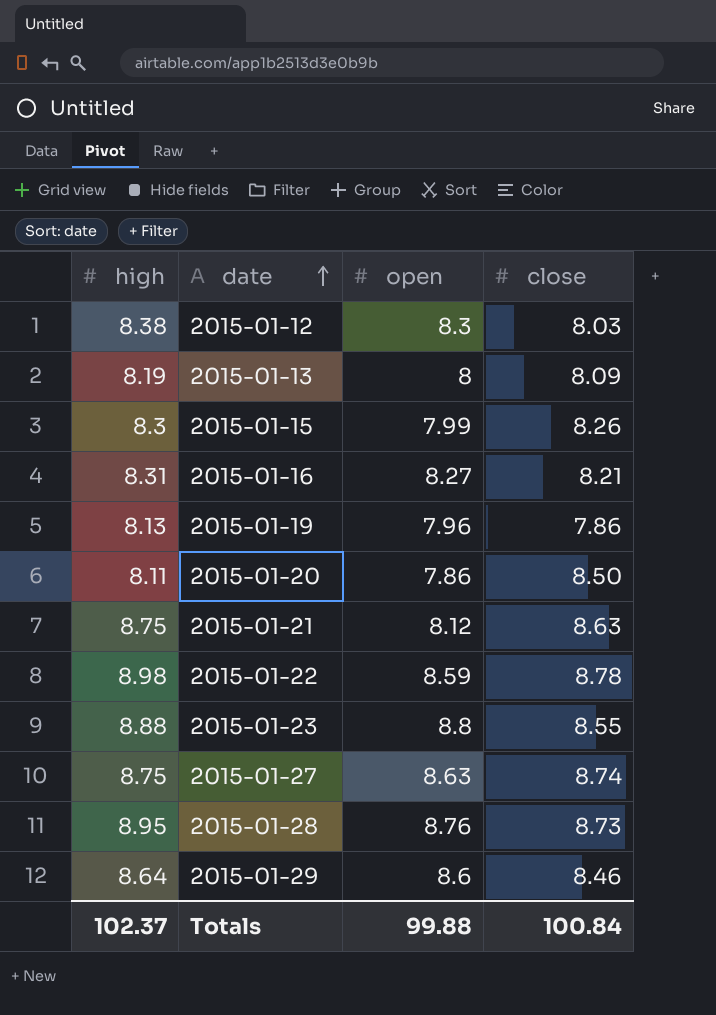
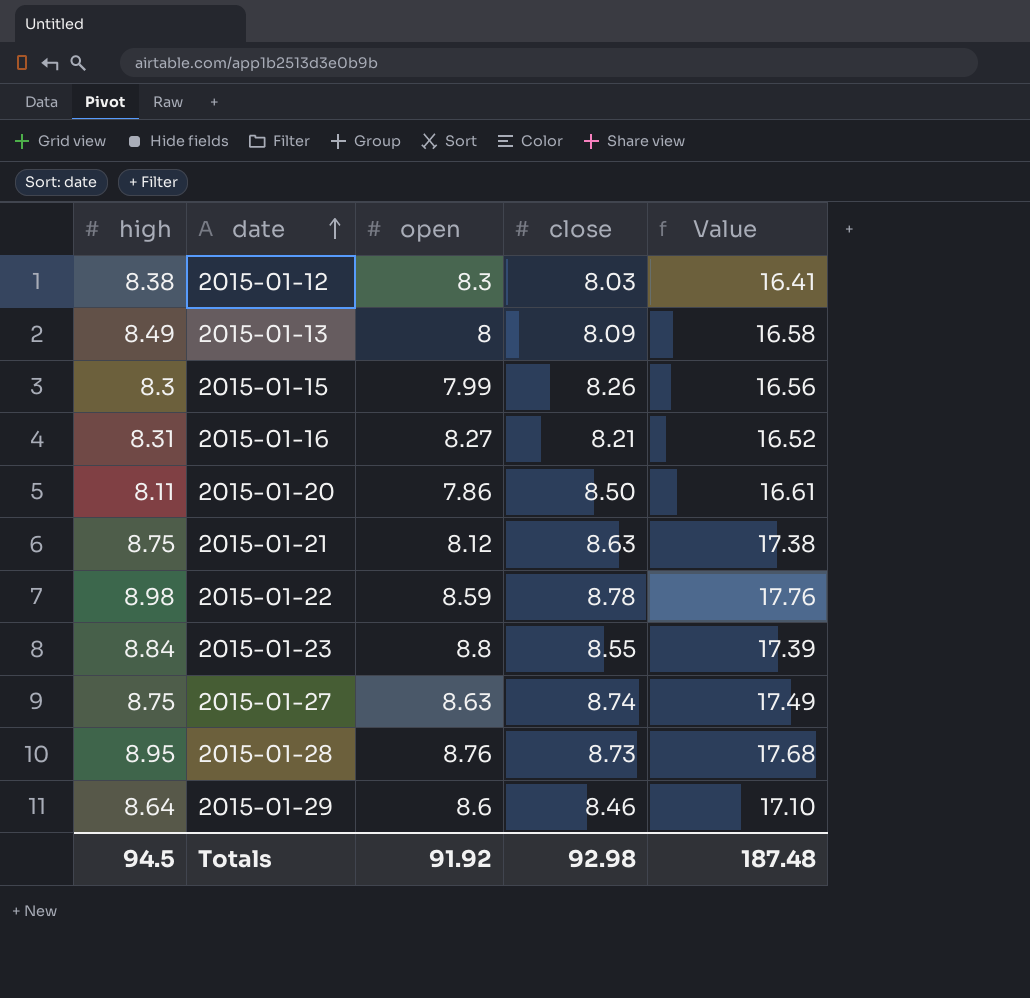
column Value | formula: none -> [high] + [close]
row 2015-01-19: 8.13 | 7.96 | 7.86 -> none
2015-01-13 | high: 8.19 -> 8.49
2015-01-23 | high: 8.88 -> 8.84
Totals | high: 102.37 -> 94.5
Totals | open: 99.88 -> 91.92
Totals | close: 100.84 -> 92.98

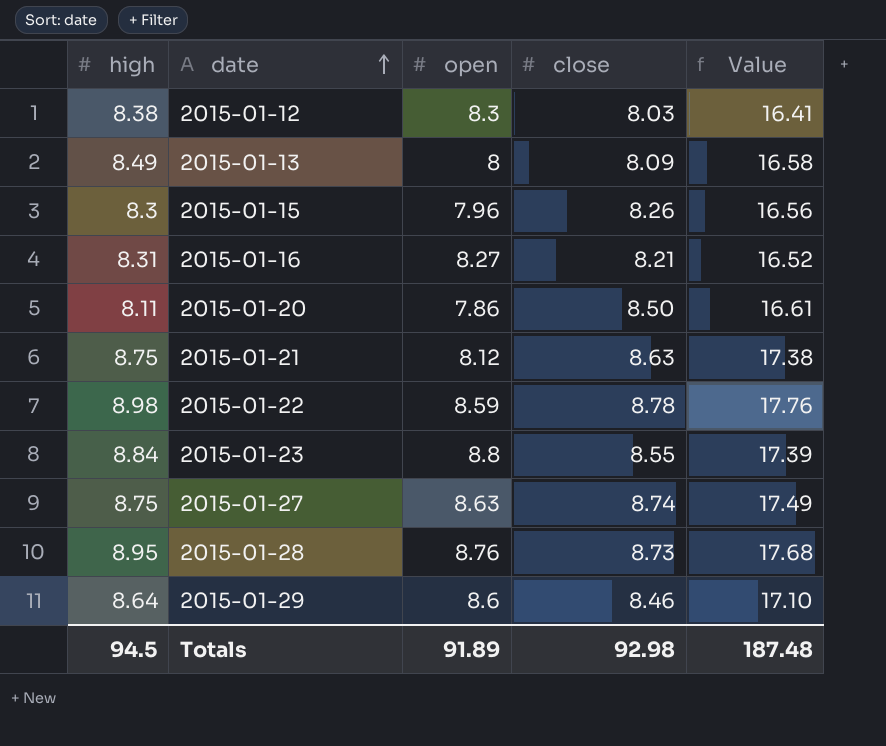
2015-01-15 | open: 7.99 -> 7.96
Totals | open: 91.92 -> 91.89

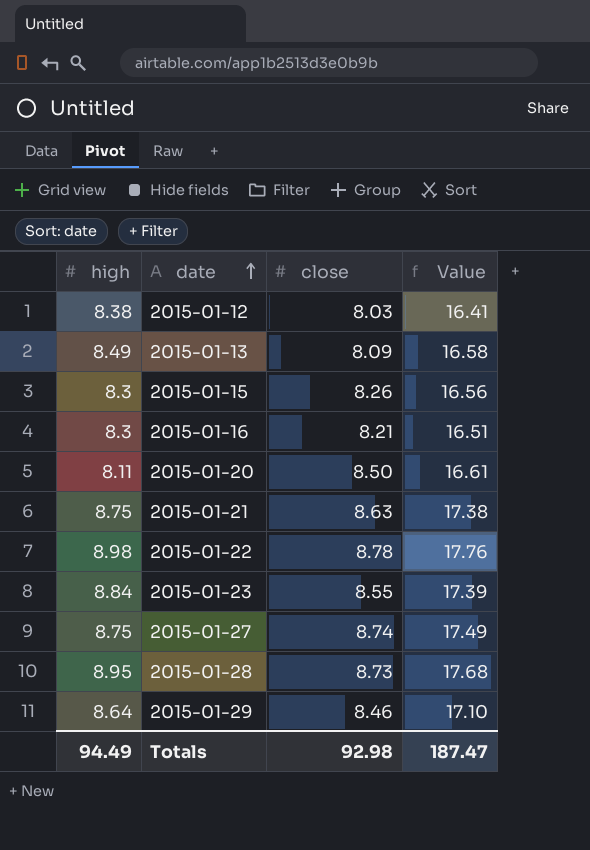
column open | position: 3 -> none
2015-01-16 | high: 8.31 -> 8.3
2015-01-16 | Value: 16.52 -> 16.51
Totals | high: 94.5 -> 94.49
Totals | Value: 187.48 -> 187.47

